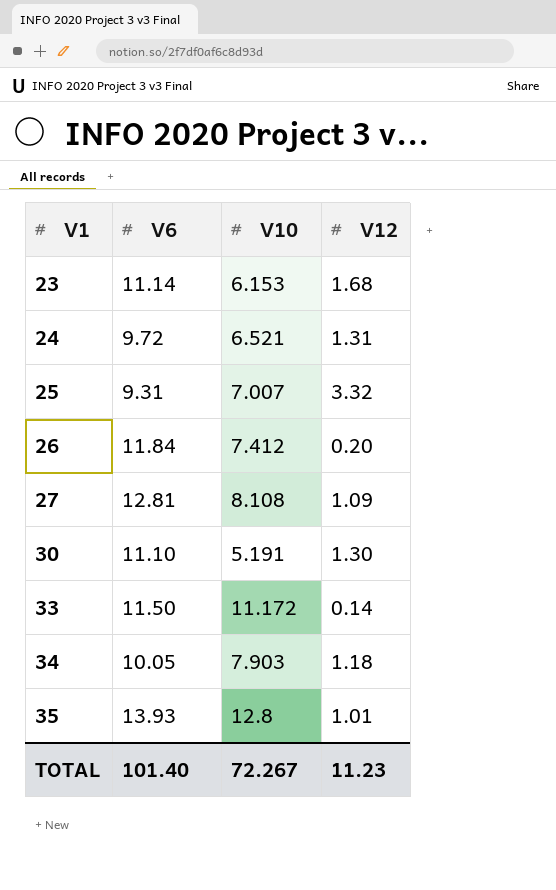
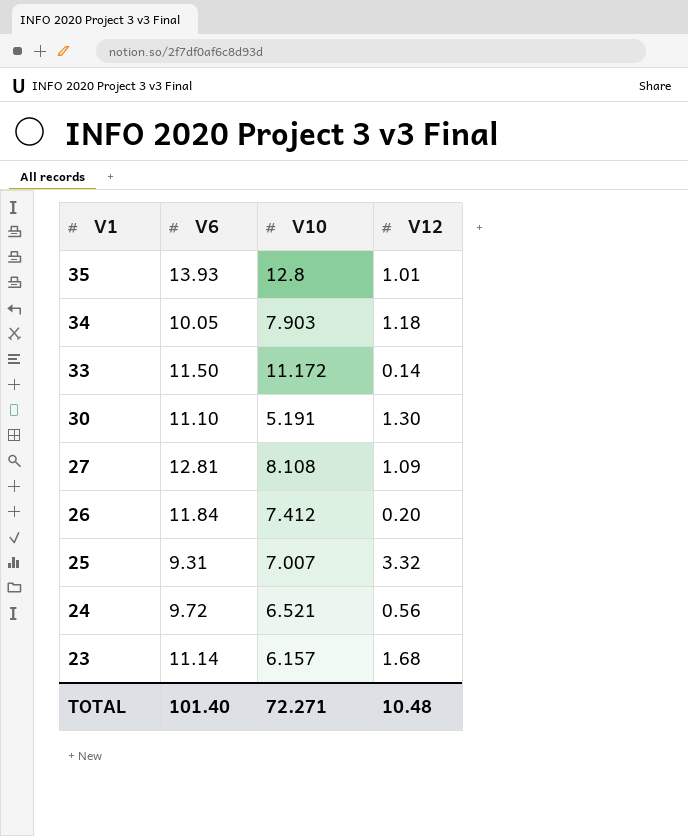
row order: V1 ascending -> V1 descending
24 | V12: 1.31 -> 0.56
23 | V10: 6.153 -> 6.157
TOTAL | V10: 72.267 -> 72.271
TOTAL | V12: 11.23 -> 10.48

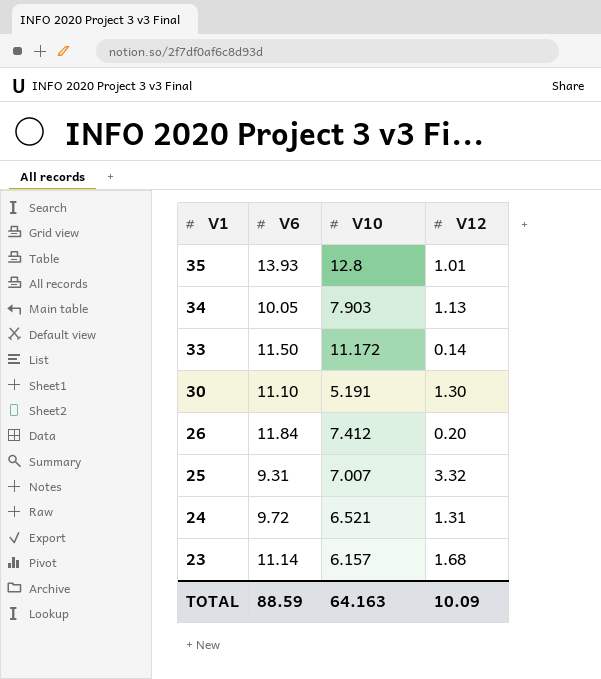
row 27: 12.81 | 8.108 | 1.09 -> none
34 | V12: 1.18 -> 1.13
24 | V12: 0.56 -> 1.31
TOTAL | V6: 101.40 -> 88.59
TOTAL | V10: 72.271 -> 64.163
TOTAL | V12: 10.48 -> 10.09

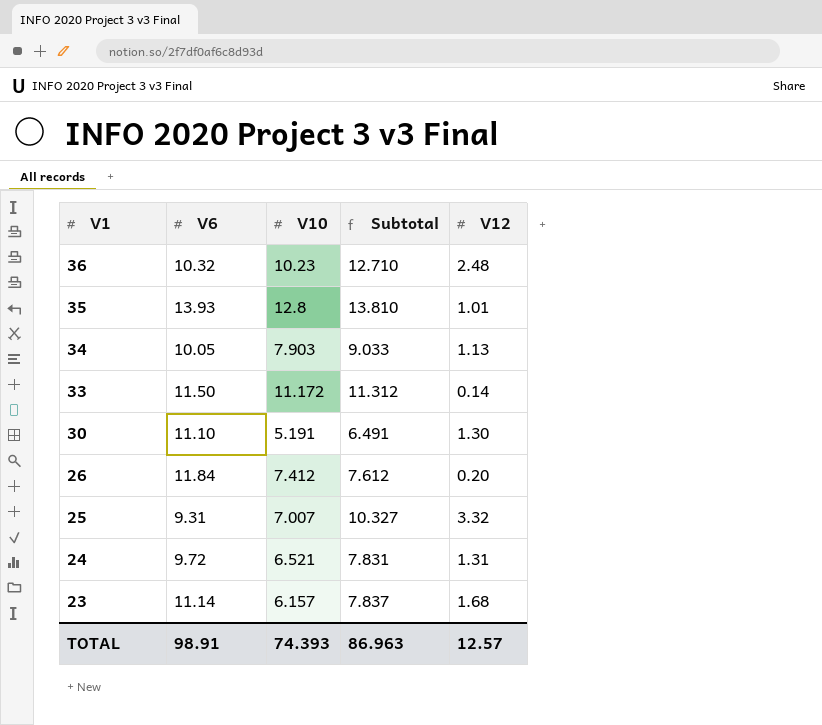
column Subtotal | formula: none -> [V10] + [V12]
row 36: none -> 10.32 | 10.23 | 12.710 | 2.48
TOTAL | V6: 88.59 -> 98.91
TOTAL | V10: 64.163 -> 74.393
TOTAL | V12: 10.09 -> 12.57

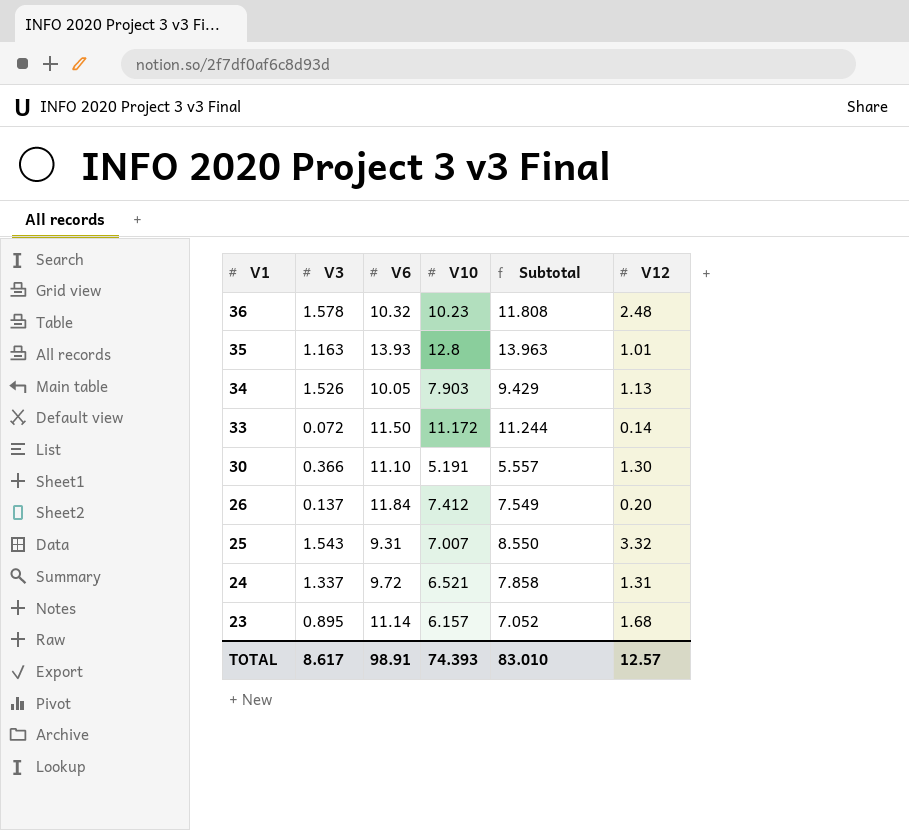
column V3 | position: none -> 2
column Subtotal | formula: [V10] + [V12] -> [V3] + [V10]
TOTAL | Subtotal: 86.963 -> 83.010

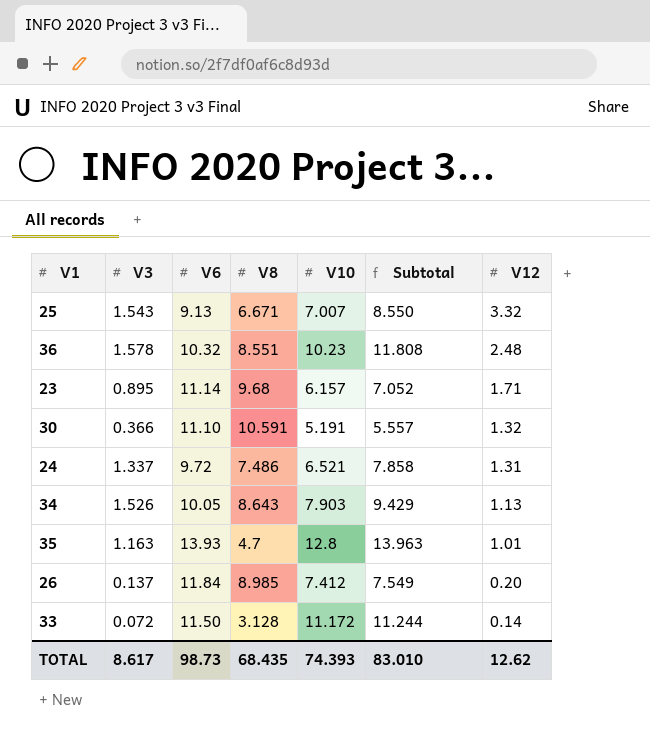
row order: V1 descending -> V12 descending
column V8 | position: none -> 4
25 | V6: 9.31 -> 9.13
23 | V12: 1.68 -> 1.71
30 | V12: 1.30 -> 1.32
TOTAL | V6: 98.91 -> 98.73
TOTAL | V12: 12.57 -> 12.62

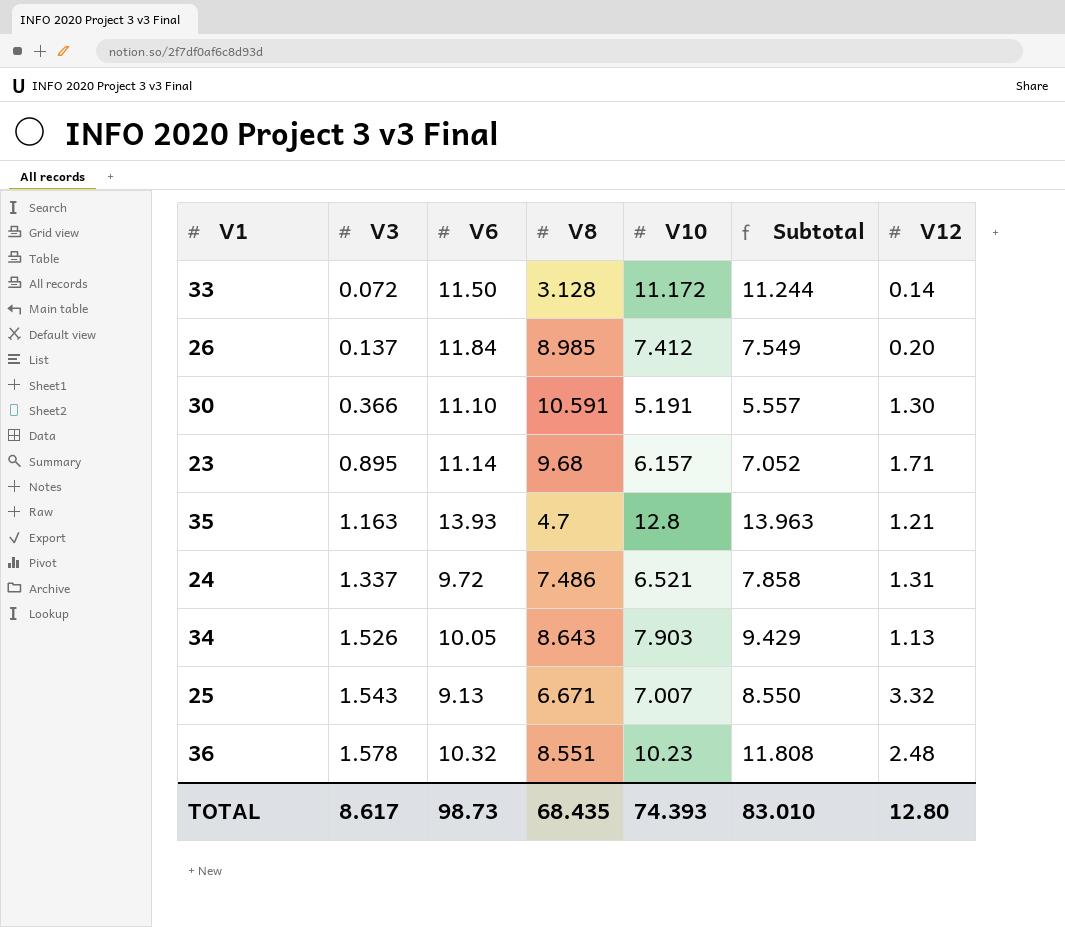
row order: V12 descending -> V3 ascending
30 | V12: 1.32 -> 1.30
35 | V12: 1.01 -> 1.21
TOTAL | V12: 12.62 -> 12.80

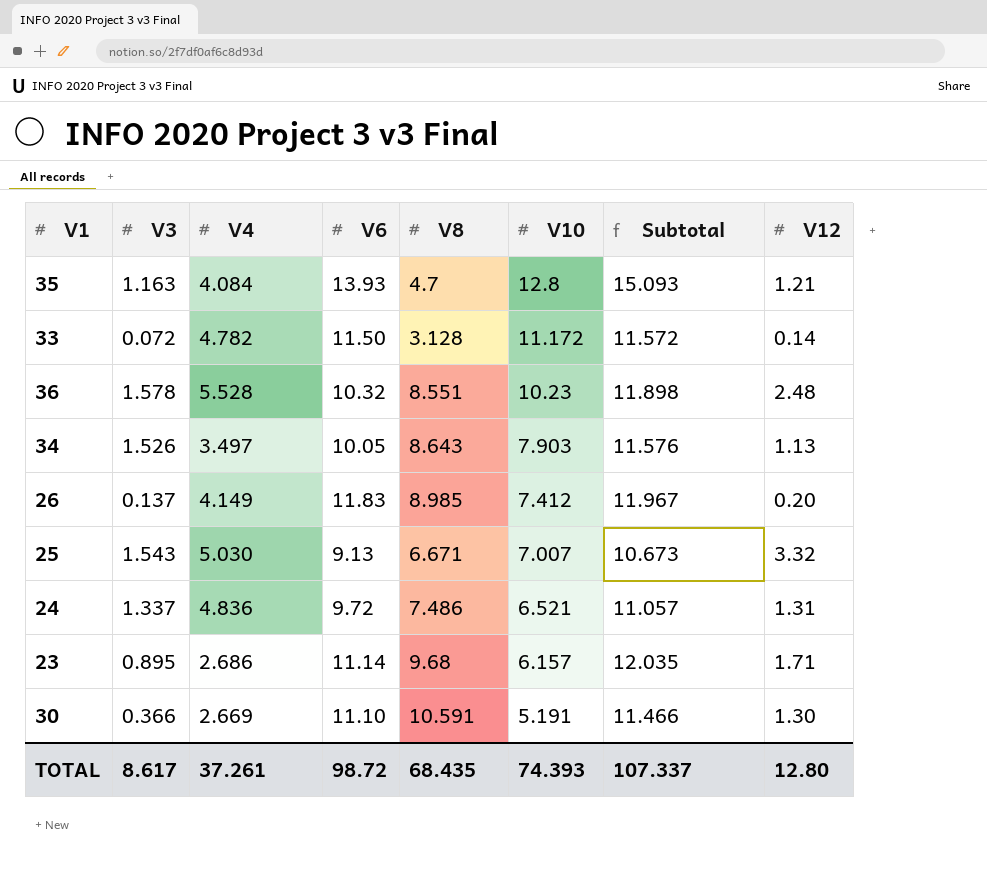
row order: V3 ascending -> V10 descending
column V4 | position: none -> 3
column Subtotal | formula: [V3] + [V10] -> [V3] + [V6]
26 | V6: 11.84 -> 11.83
TOTAL | V6: 98.73 -> 98.72
TOTAL | Subtotal: 83.010 -> 107.337

